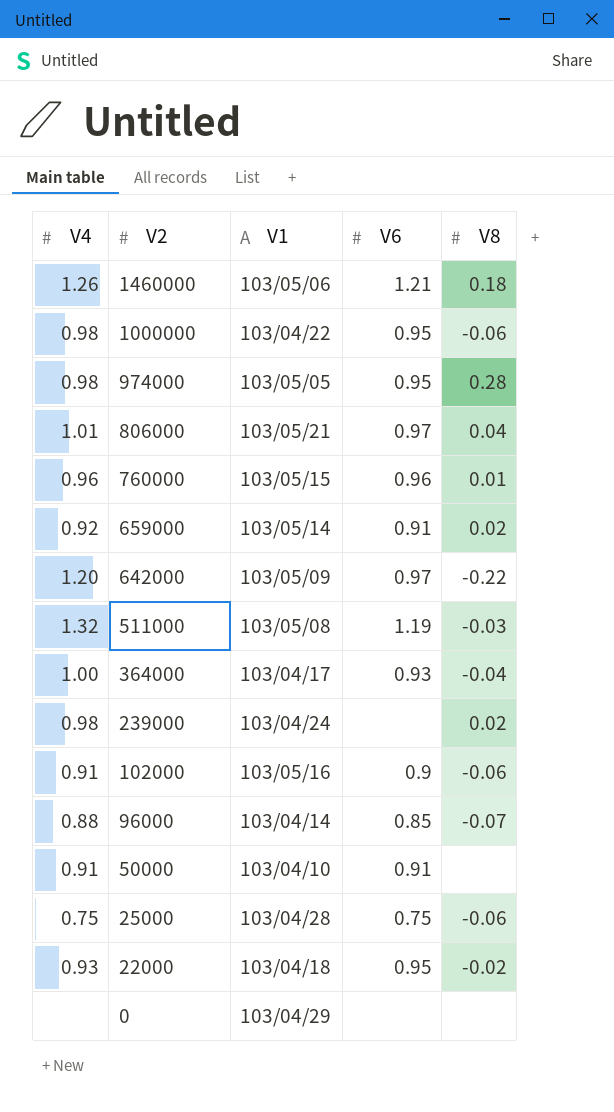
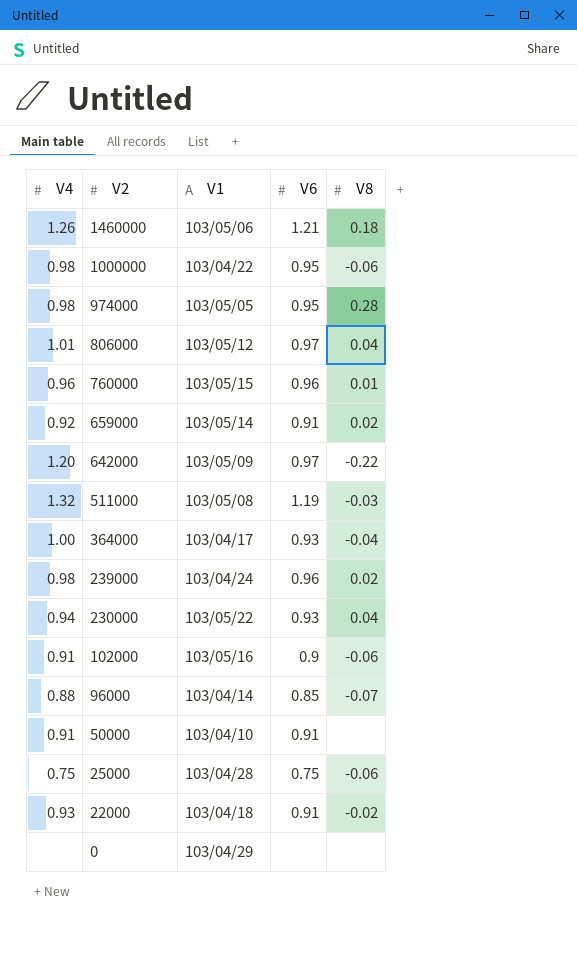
806000 | V1: 103/05/21 -> 103/05/12
239000 | V6: none -> 0.96
row 230000: none -> 0.94 | 103/05/22 | 0.93 | 0.04
22000 | V6: 0.95 -> 0.91

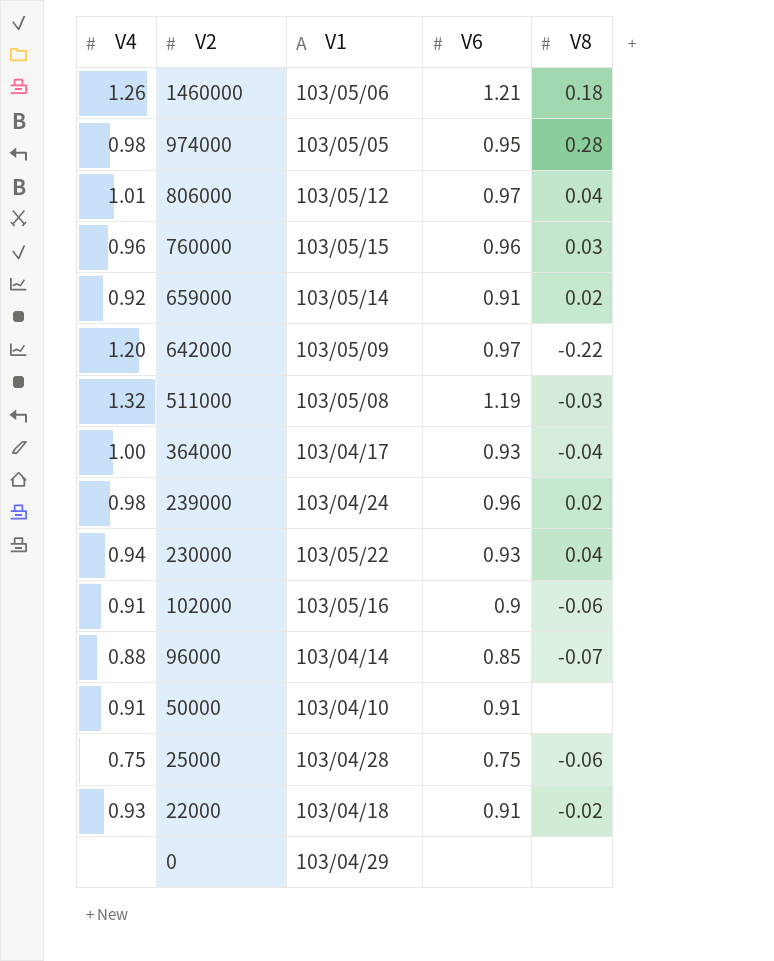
row 1000000: 0.98 | 103/04/22 | 0.95 | -0.06 -> none
760000 | V8: 0.01 -> 0.03

